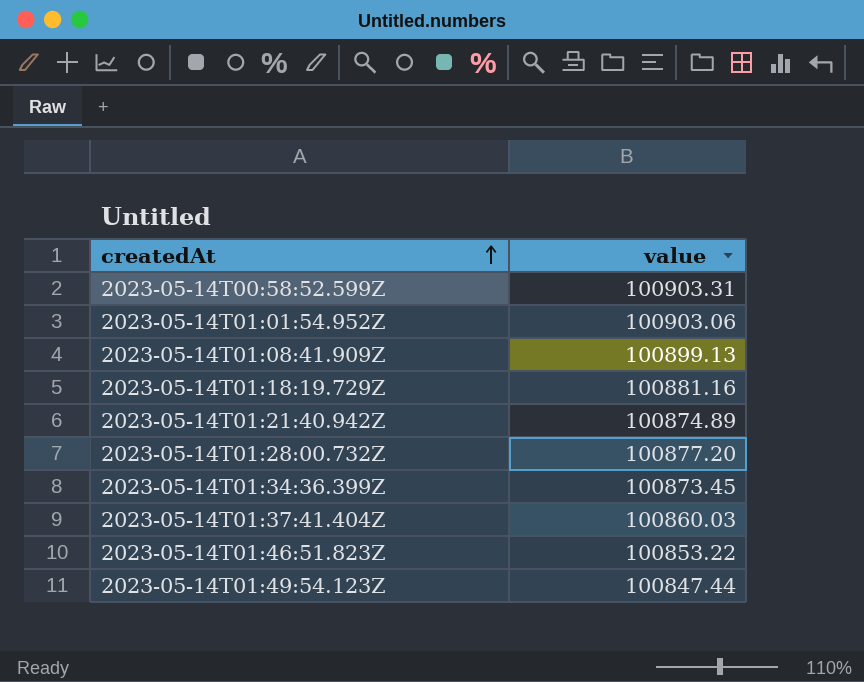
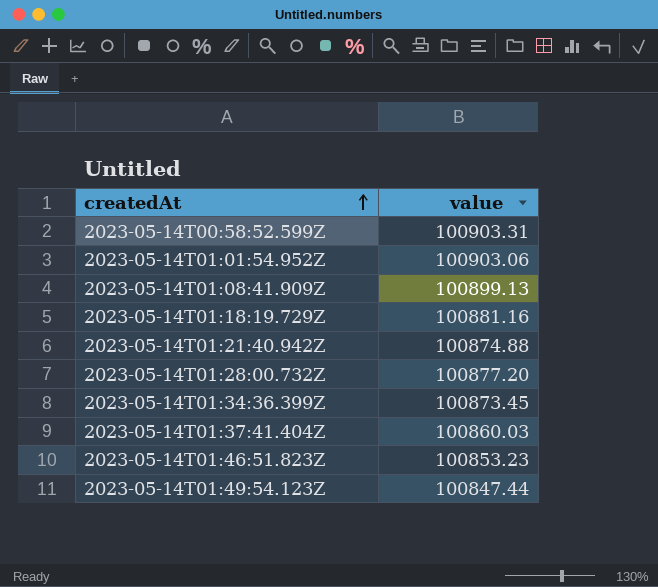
2023-05-14T01:21:40.942Z | value: 100874.89 -> 100874.88
2023-05-14T01:46:51.823Z | value: 100853.22 -> 100853.23

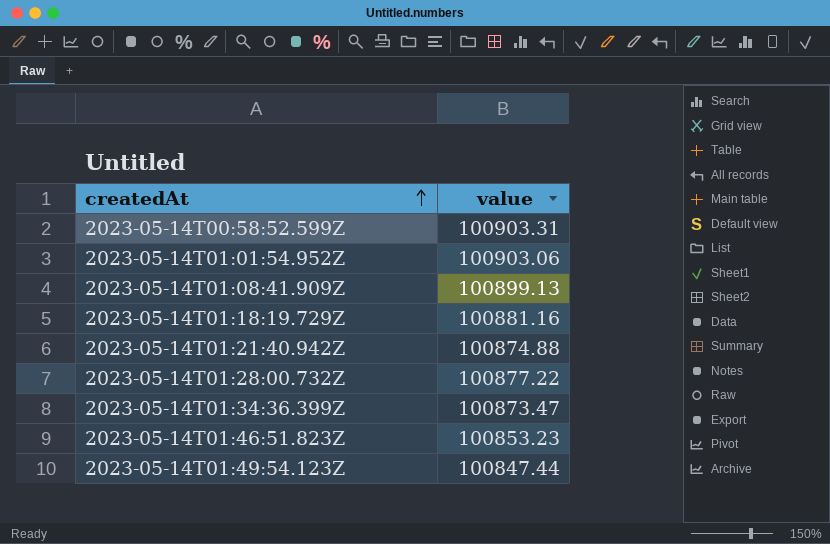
row 2023-05-14T01:37:41.404Z: 100860.03 -> none
2023-05-14T01:28:00.732Z | value: 100877.20 -> 100877.22
2023-05-14T01:34:36.399Z | value: 100873.45 -> 100873.47

